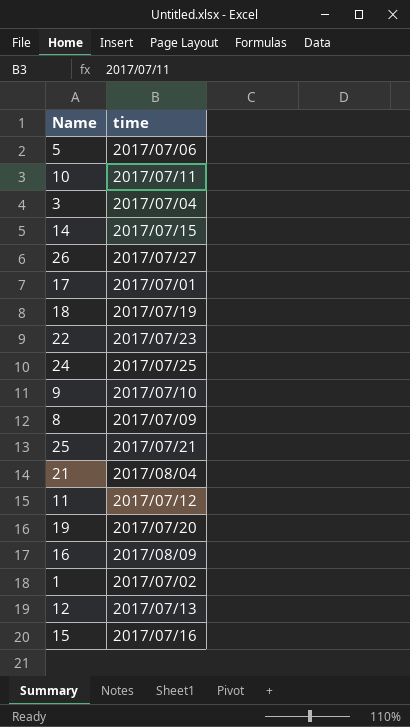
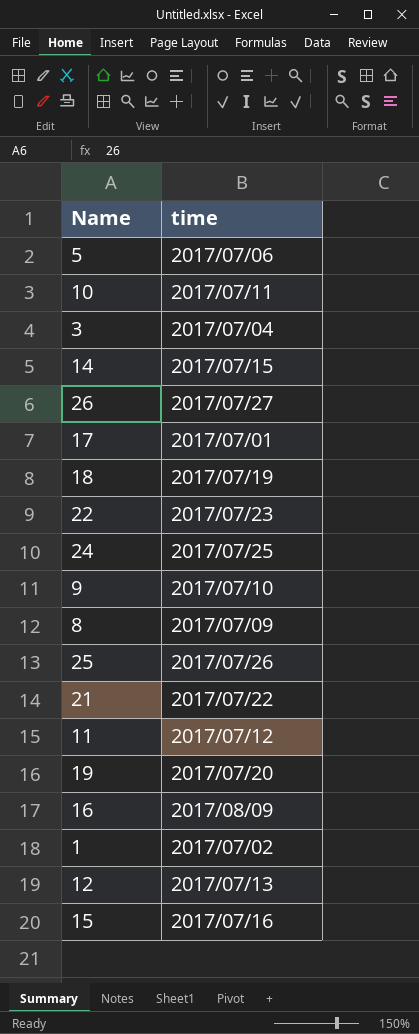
25 | time: 2017/07/21 -> 2017/07/26
21 | time: 2017/08/04 -> 2017/07/22

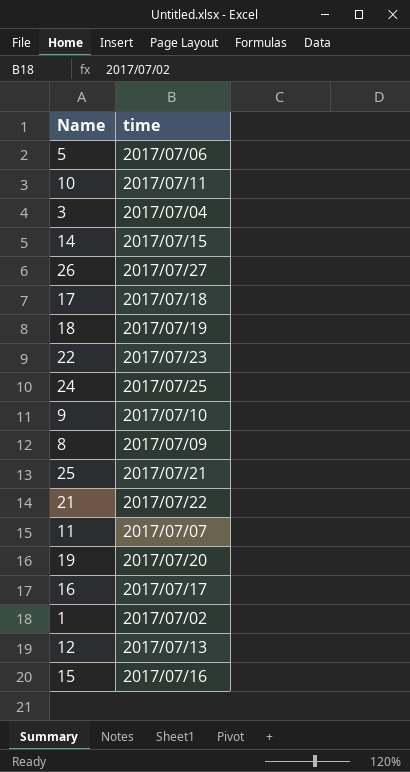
17 | time: 2017/07/01 -> 2017/07/18
25 | time: 2017/07/26 -> 2017/07/21
11 | time: 2017/07/12 -> 2017/07/07
16 | time: 2017/08/09 -> 2017/07/17

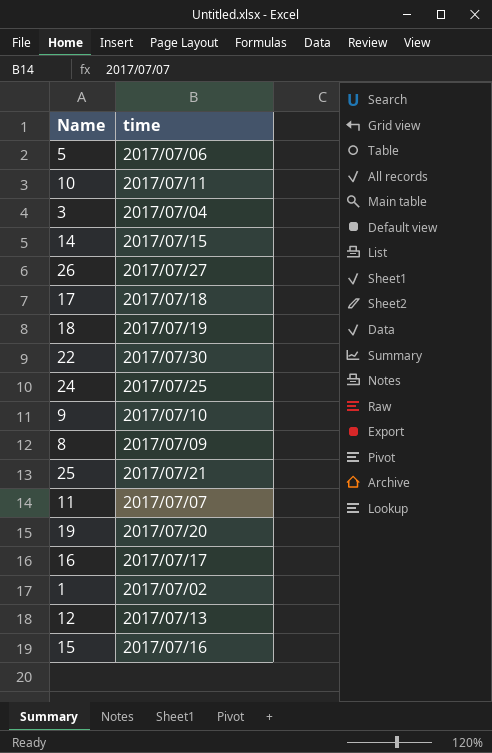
row 21: 2017/07/22 -> none
22 | time: 2017/07/23 -> 2017/07/30

